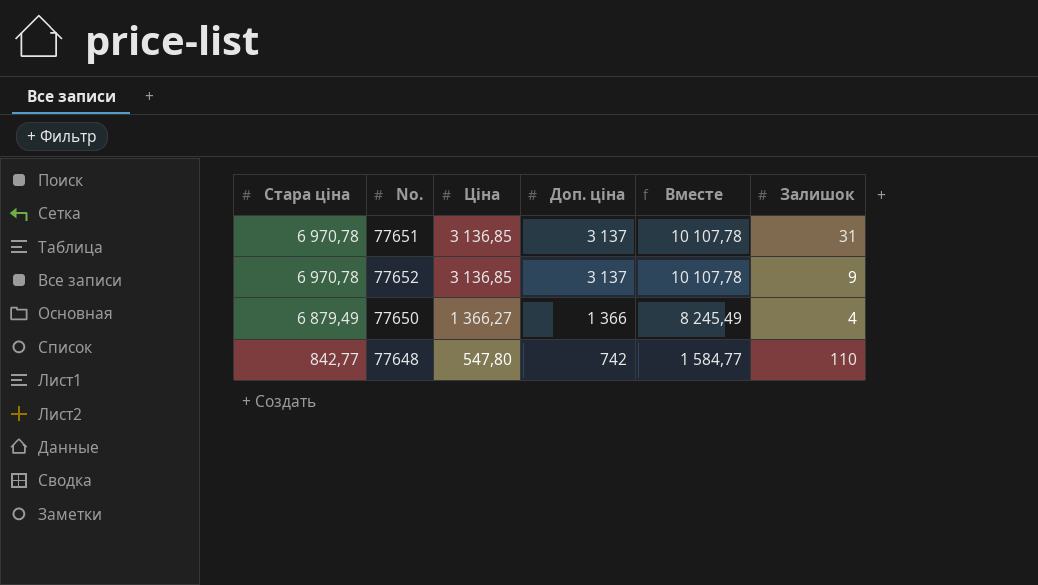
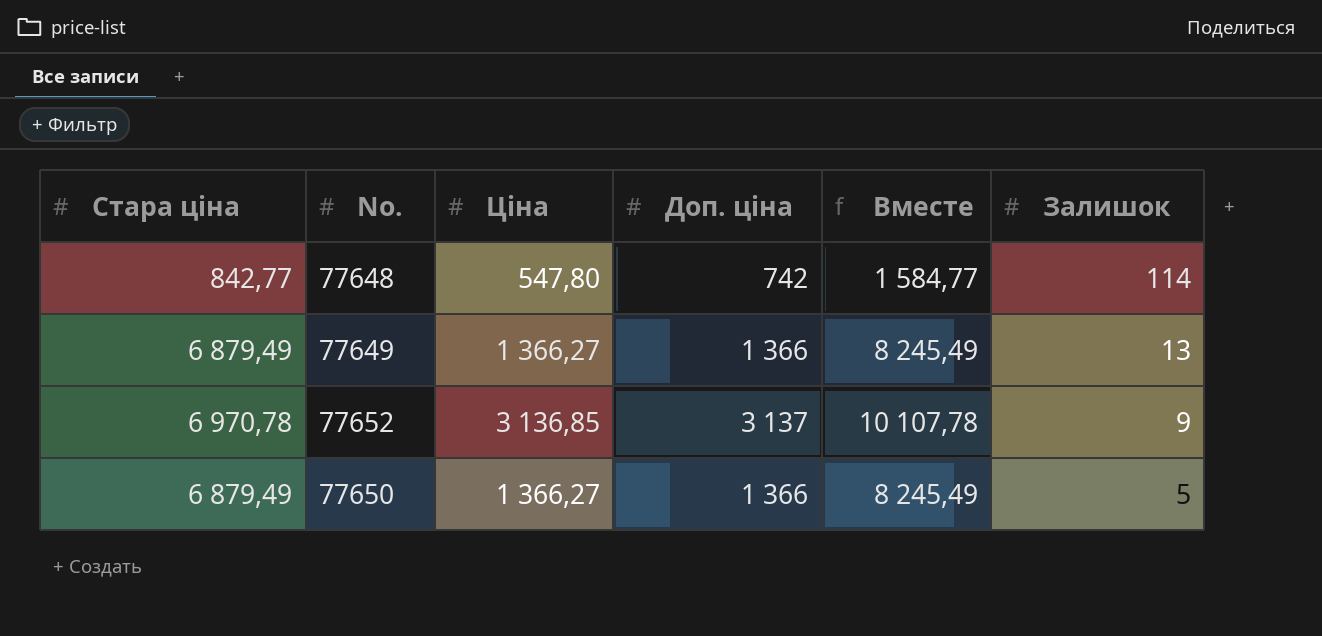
row order: Стара ціна descending -> Залишок descending
row 77651: 6 970,78 | 3 136,85 | 3 137 | 10 107,78 | 31 -> none
77648 | Залишок: 110 -> 114
row 77649: none -> 6 879,49 | 1 366,27 | 1 366 | 8 245,49 | 13
77650 | Залишок: 4 -> 5

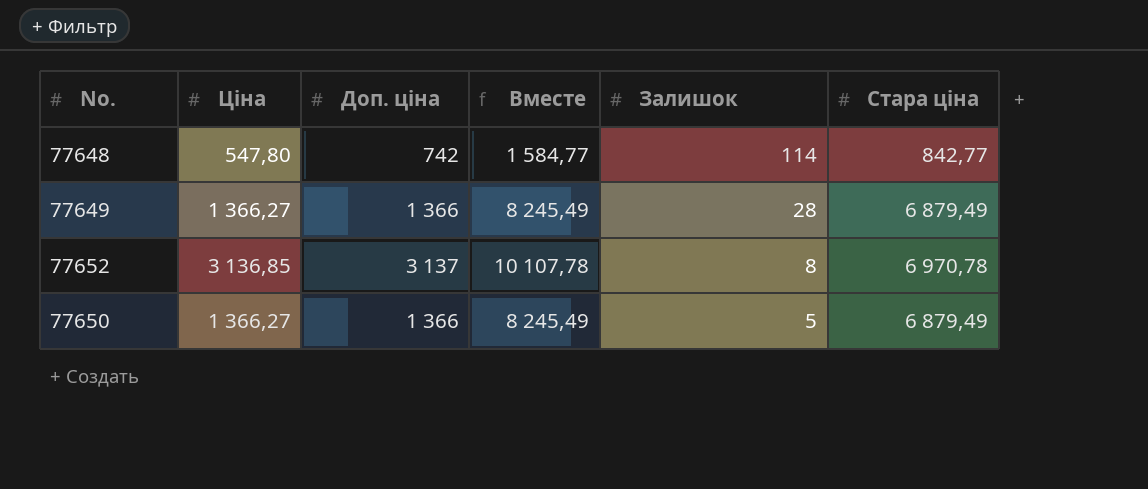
column Стара ціна | position: 1 -> 6
77649 | Залишок: 13 -> 28
77652 | Залишок: 9 -> 8

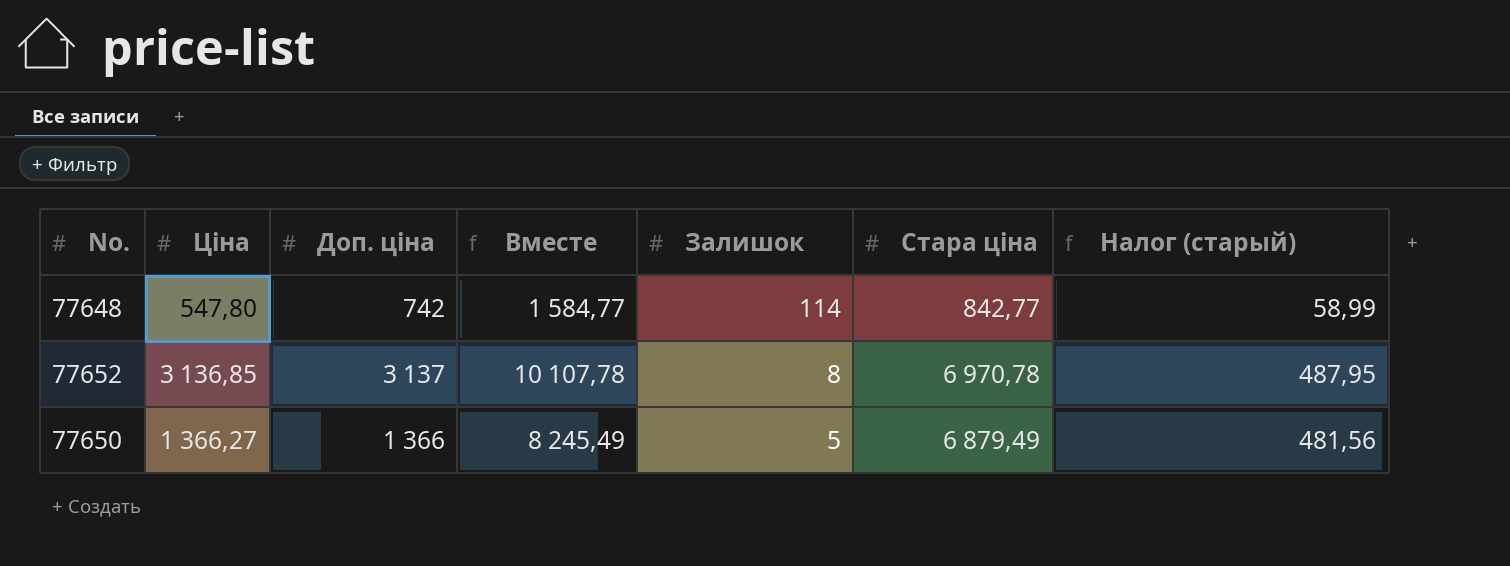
column Налог (старый) | formula: none -> [Стара ціна] * 0,07
row 77649: 1 366,27 | 1 366 | 8 245,49 | 28 | 6 879,49 -> none

